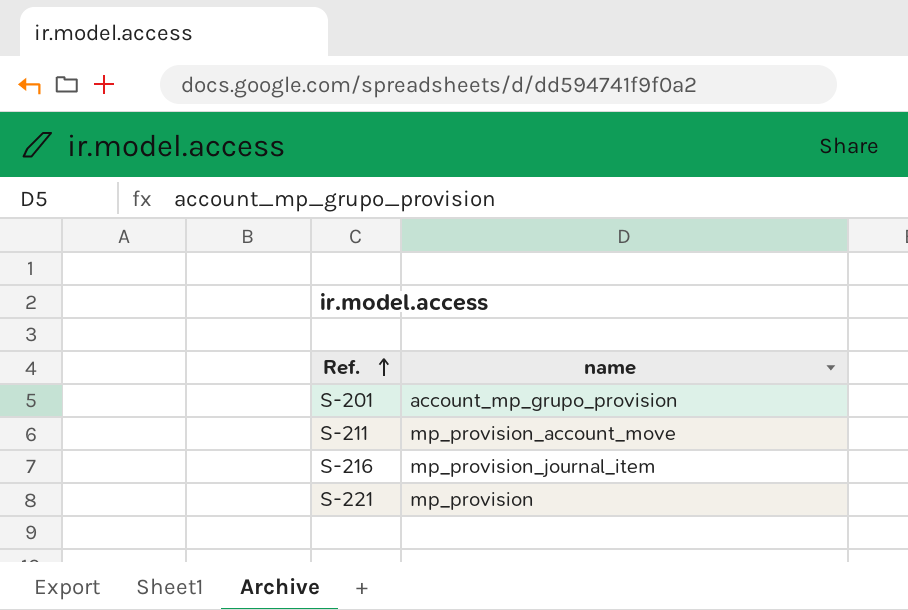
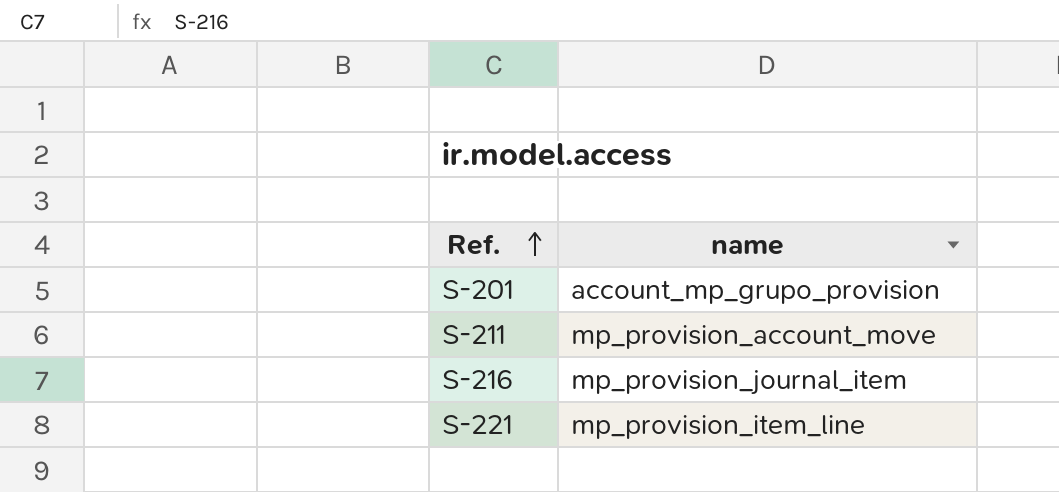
S-221 | name: mp_provision -> mp_provision_item_line

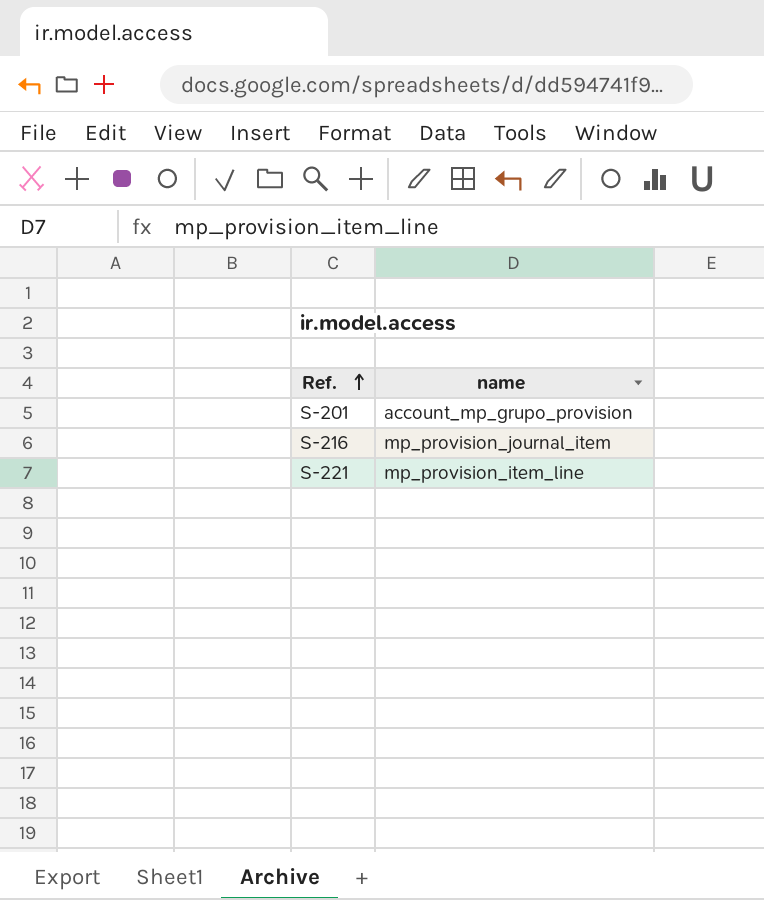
row S-211: mp_provision_account_move -> none

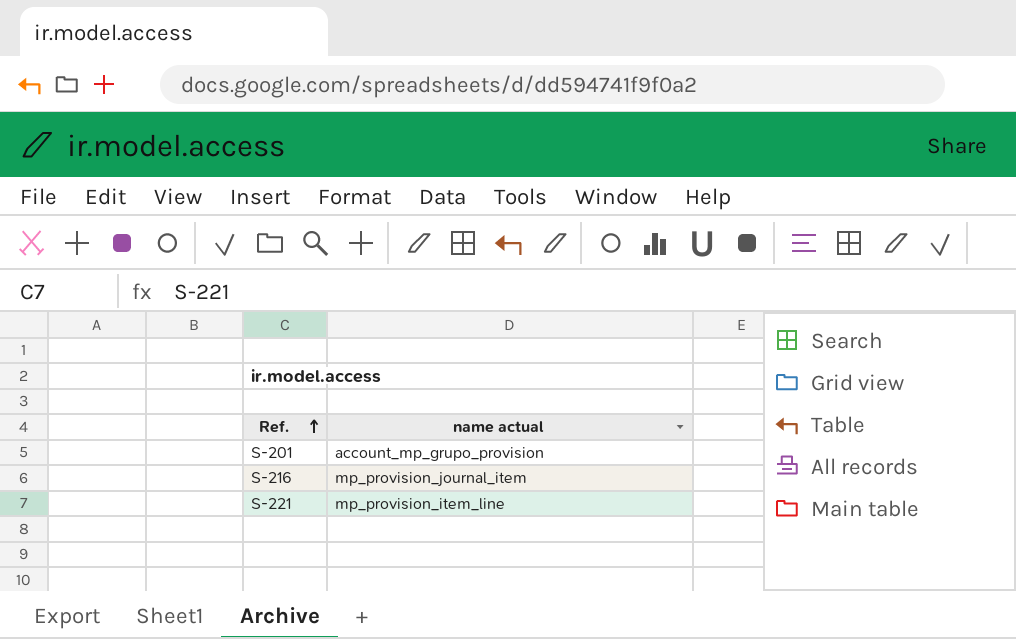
column name: name -> name actual

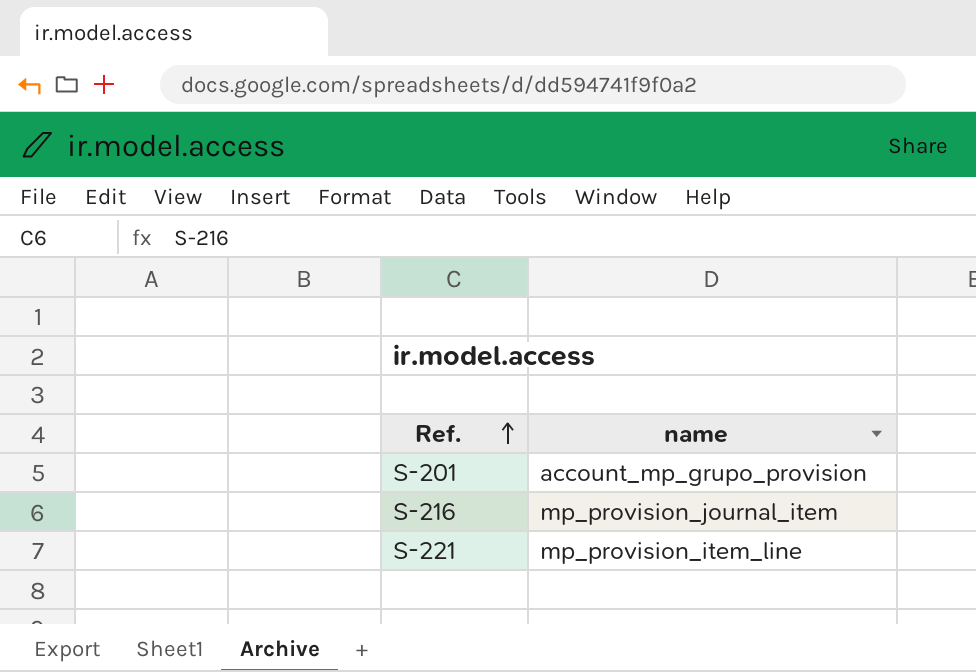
column name: name actual -> name

